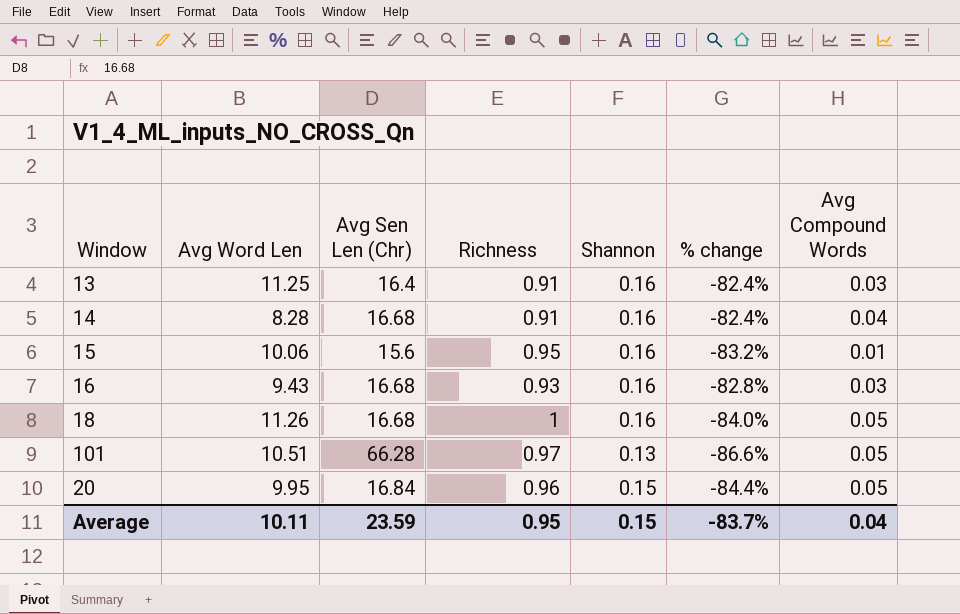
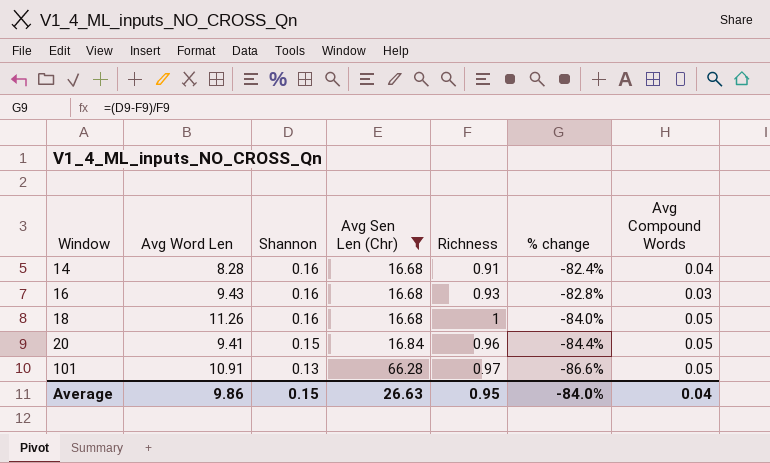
filter: none -> Avg Sen Len (Chr) >= 16.68
row order: none -> Window ascending
column Shannon | position: 5 -> 3
20 | Avg Word Len: 9.95 -> 9.41
101 | Avg Word Len: 10.51 -> 10.91
Average | Avg Word Len: 10.11 -> 9.86
Average | Avg Sen Len (Chr): 23.59 -> 26.63
Average | % change: -83.7% -> -84.0%

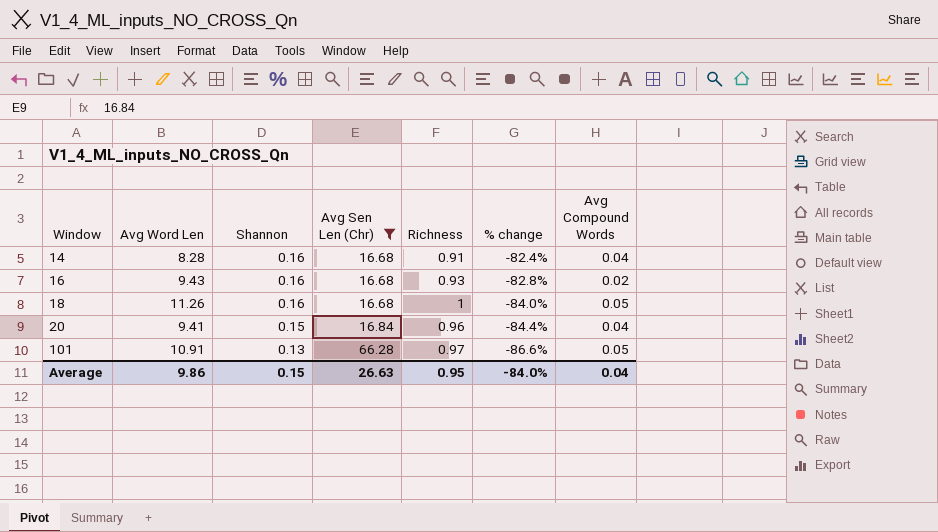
16 | Avg Compound Words: 0.03 -> 0.02
20 | Avg Compound Words: 0.05 -> 0.04

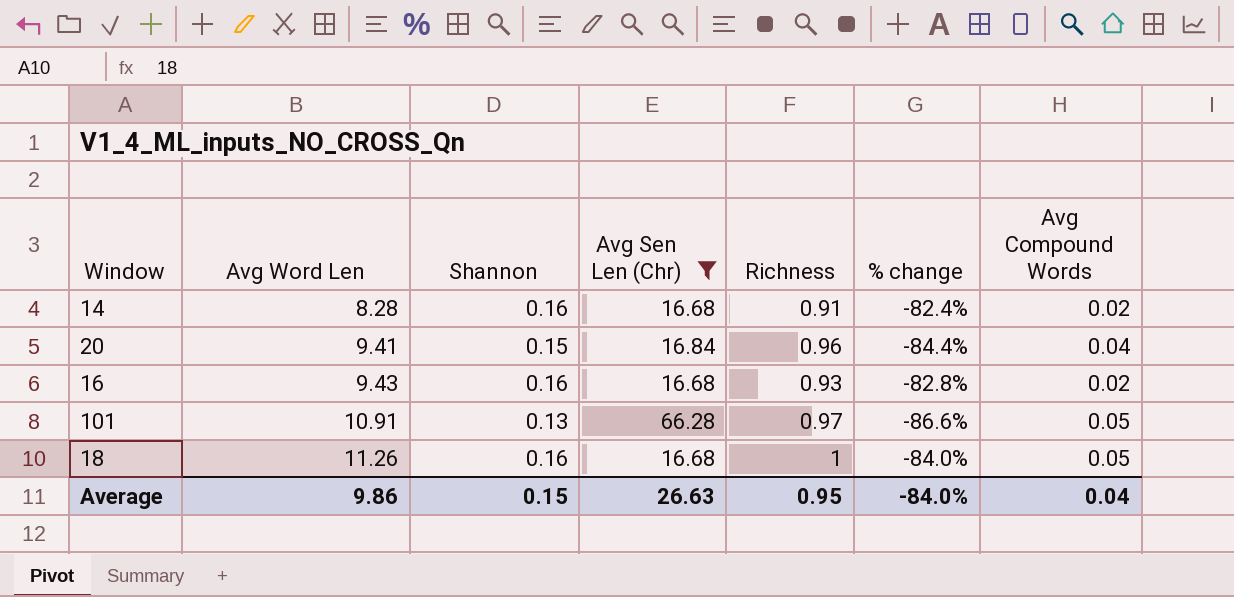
row order: Window ascending -> Avg Word Len ascending
14 | Avg Compound Words: 0.04 -> 0.02

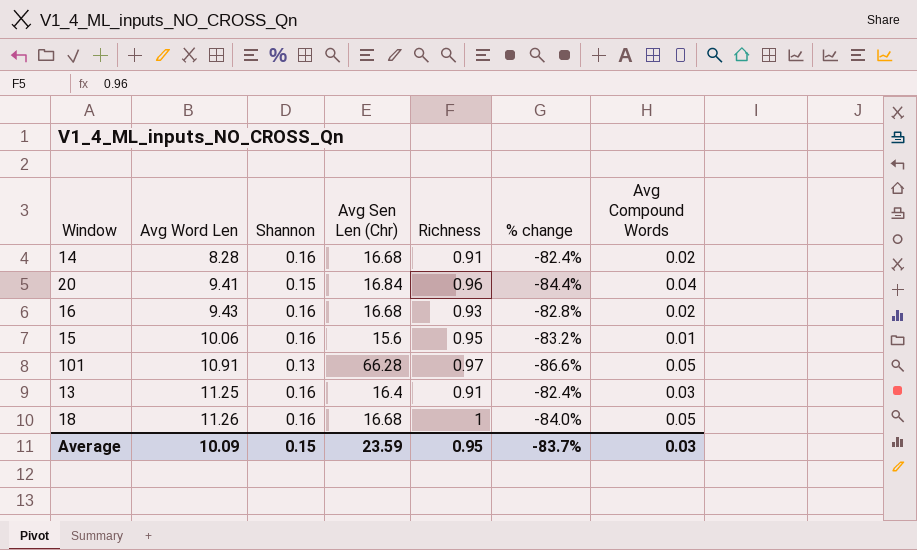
filter: Avg Sen Len (Chr) >= 16.68 -> none
Average | Avg Word Len: 9.86 -> 10.09
Average | Avg Sen Len (Chr): 26.63 -> 23.59
Average | % change: -84.0% -> -83.7%
Average | Avg Compound Words: 0.04 -> 0.03

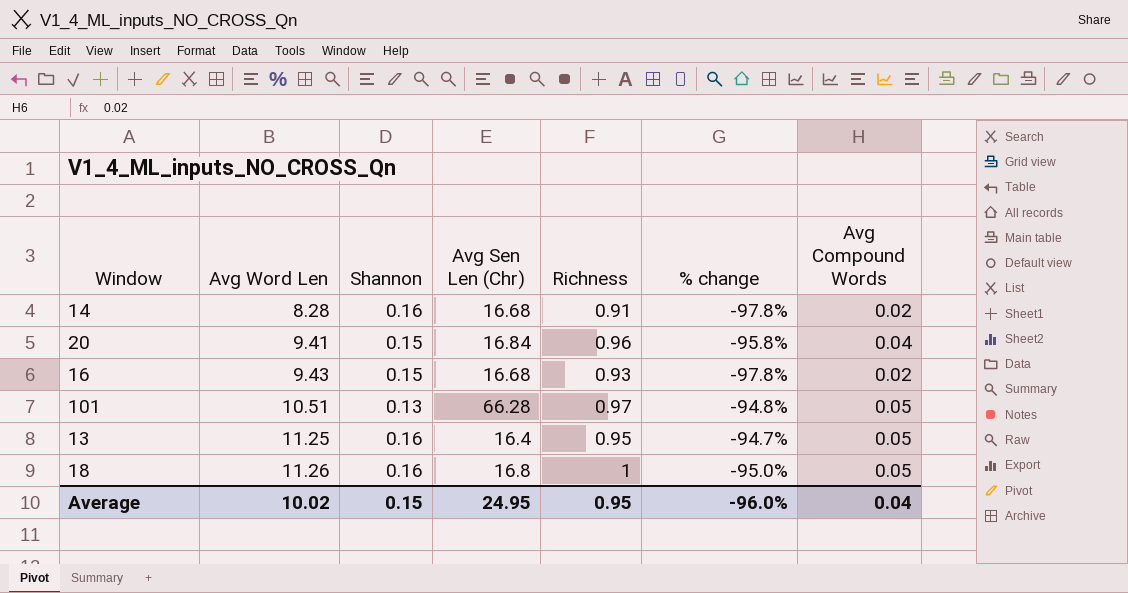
column % change | formula: ([Shannon] - [Richness]) / [Richness] -> ([Avg Compound Words] - [Richness]) / [Richness]
row 15: 10.06 | 0.16 | 15.6 | 0.95 | -83.2% | 0.01 -> none
16 | Shannon: 0.16 -> 0.15
101 | Avg Word Len: 10.91 -> 10.51
13 | Richness: 0.91 -> 0.95
13 | Avg Compound Words: 0.03 -> 0.05
18 | Avg Sen Len (Chr): 16.68 -> 16.8
Average | Avg Word Len: 10.09 -> 10.02
Average | Avg Sen Len (Chr): 23.59 -> 24.95
Average | % change: -83.7% -> -96.0%
Average | Avg Compound Words: 0.03 -> 0.04

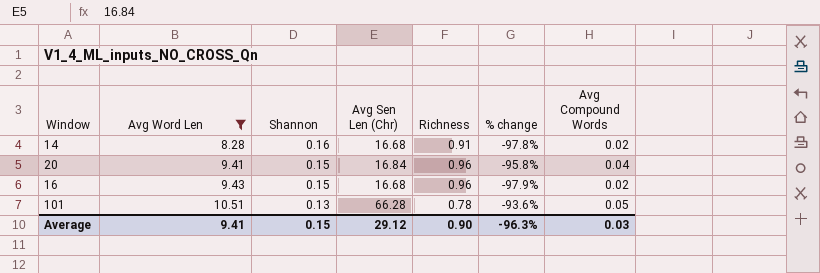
filter: none -> Avg Word Len <= 10.51
16 | Richness: 0.93 -> 0.96
16 | % change: -97.8% -> -97.9%
101 | Richness: 0.97 -> 0.78
101 | % change: -94.8% -> -93.6%
Average | Avg Word Len: 10.02 -> 9.41
Average | Avg Sen Len (Chr): 24.95 -> 29.12
Average | Richness: 0.95 -> 0.90
Average | % change: -96.0% -> -96.3%
Average | Avg Compound Words: 0.04 -> 0.03

